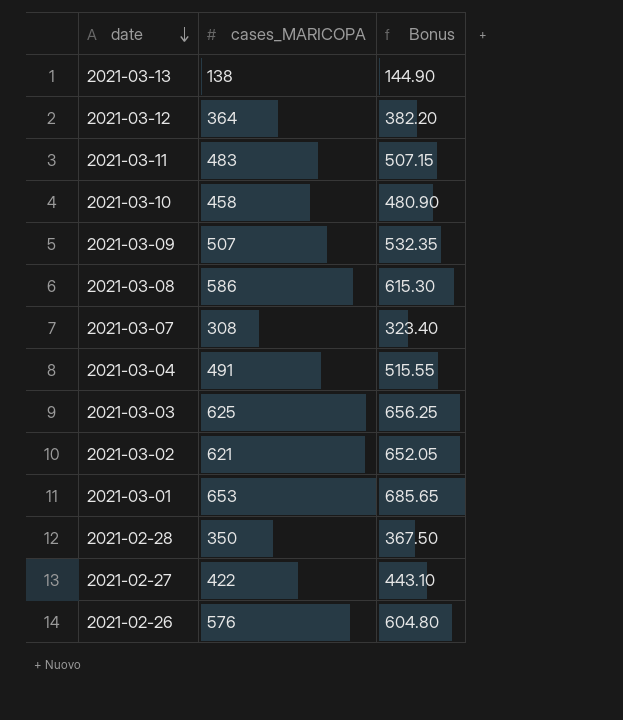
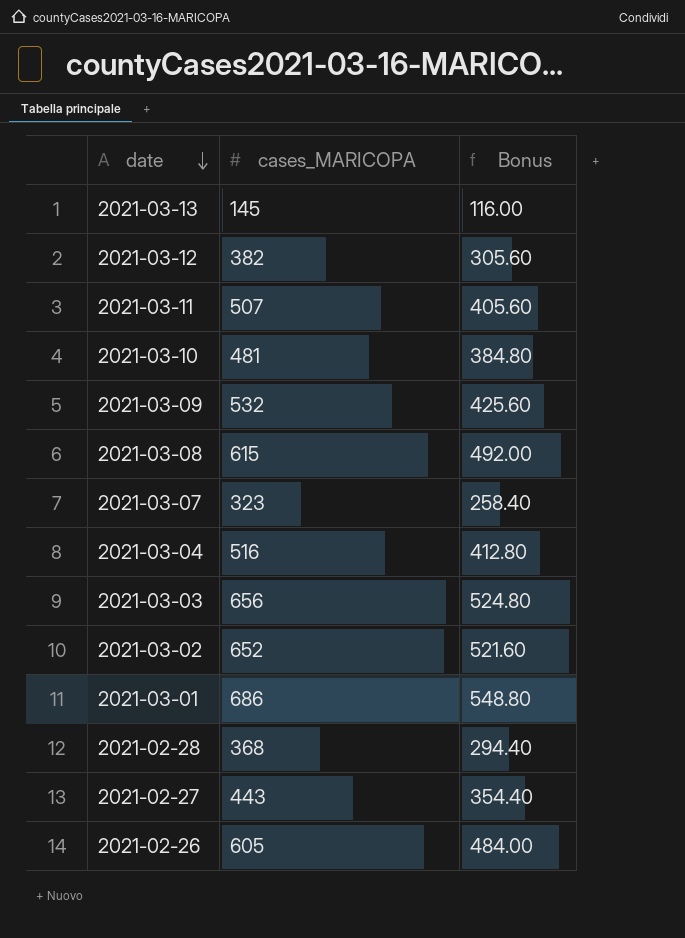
column Bonus | formula: [cases_MARICOPA] * 1.05 -> [cases_MARICOPA] * 0.8
2021-03-13 | cases_MARICOPA: 138 -> 145
2021-03-12 | cases_MARICOPA: 364 -> 382
2021-03-11 | cases_MARICOPA: 483 -> 507
2021-03-10 | cases_MARICOPA: 458 -> 481
2021-03-09 | cases_MARICOPA: 507 -> 532
2021-03-08 | cases_MARICOPA: 586 -> 615
2021-03-07 | cases_MARICOPA: 308 -> 323
2021-03-04 | cases_MARICOPA: 491 -> 516
2021-03-03 | cases_MARICOPA: 625 -> 656
2021-03-02 | cases_MARICOPA: 621 -> 652
2021-03-01 | cases_MARICOPA: 653 -> 686
2021-02-28 | cases_MARICOPA: 350 -> 368
2021-02-27 | cases_MARICOPA: 422 -> 443
2021-02-26 | cases_MARICOPA: 576 -> 605

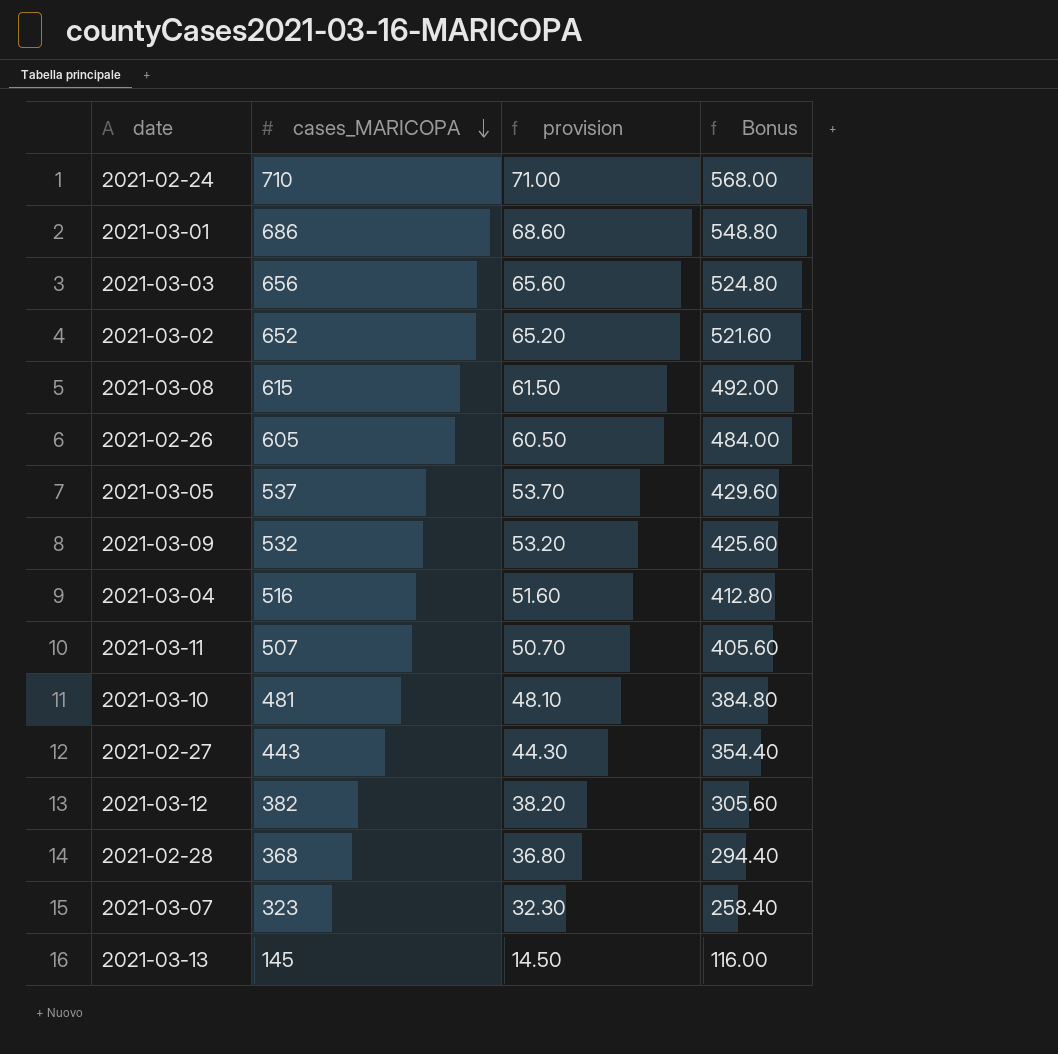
row order: date descending -> cases_MARICOPA descending
column provision | formula: none -> [cases_MARICOPA] * 0.1
row 2021-02-24: none -> 710 | 71.00 | 568.00
row 2021-03-05: none -> 537 | 53.70 | 429.60

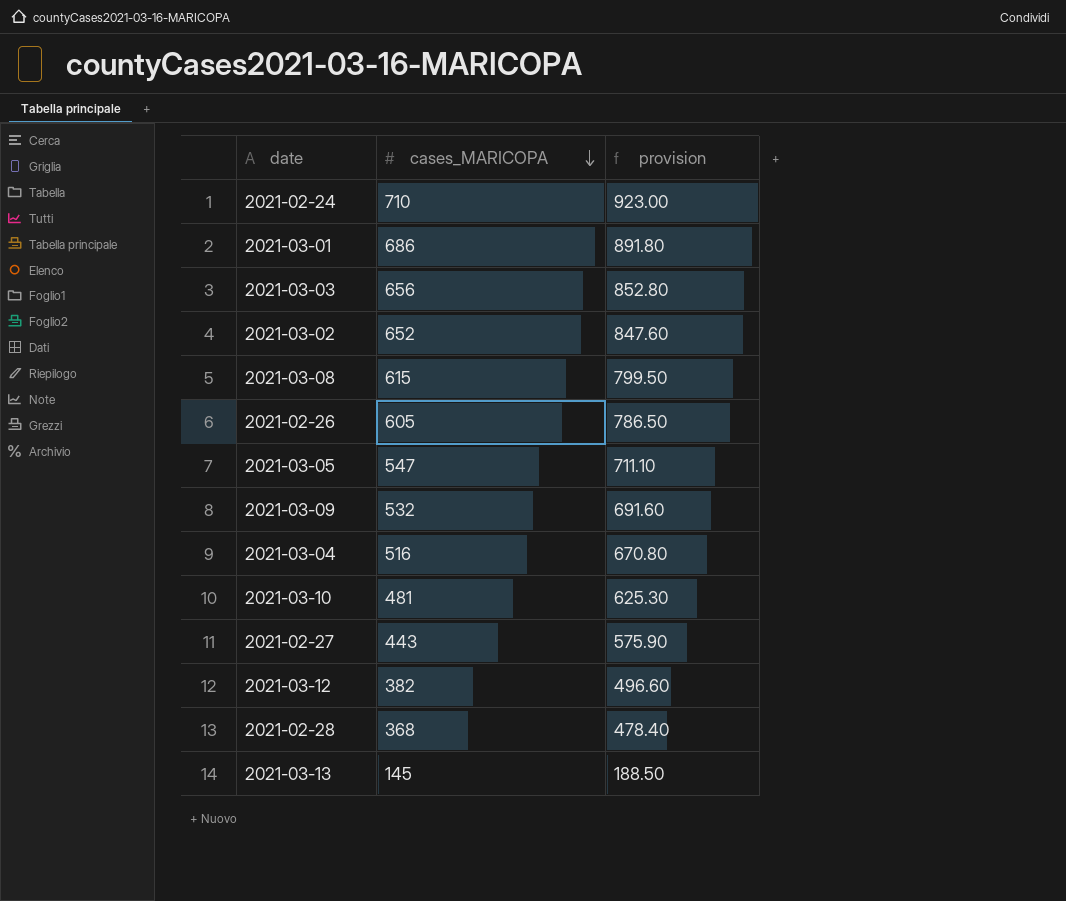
column Bonus | formula: [cases_MARICOPA] * 0.8 -> none
column provision | formula: [cases_MARICOPA] * 0.1 -> [cases_MARICOPA] * 1.3
row 2021-03-11: 507 | 50.70 | 405.60 -> none
row 2021-03-07: 323 | 32.30 | 258.40 -> none
2021-03-05 | cases_MARICOPA: 537 -> 547

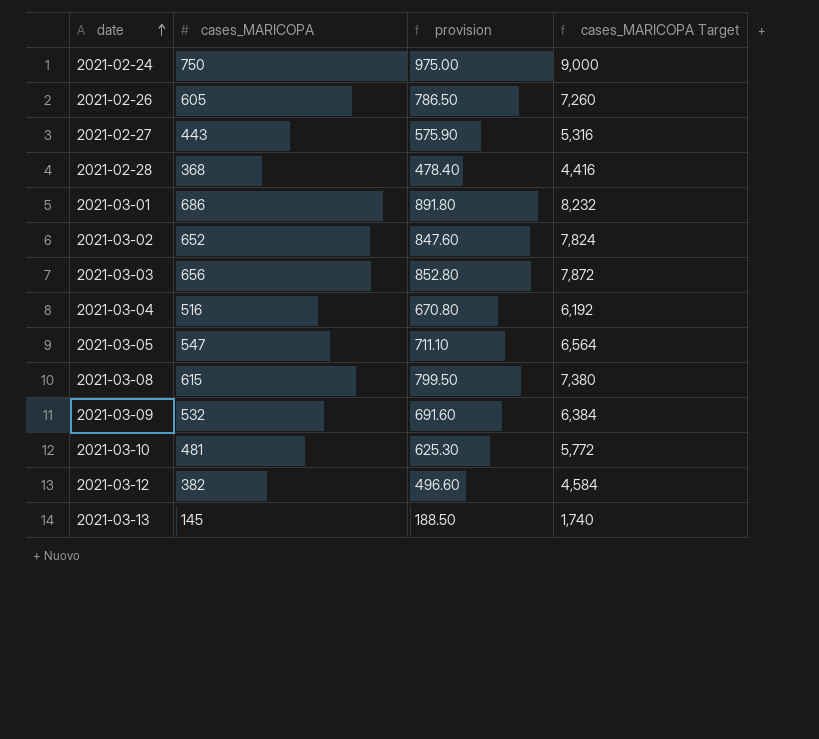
row order: cases_MARICOPA descending -> date ascending
column cases_MARICOPA Target | formula: none -> [cases_MARICOPA] * 12
2021-02-24 | cases_MARICOPA: 710 -> 750
2021-02-24 | provision: 923.00 -> 975.00

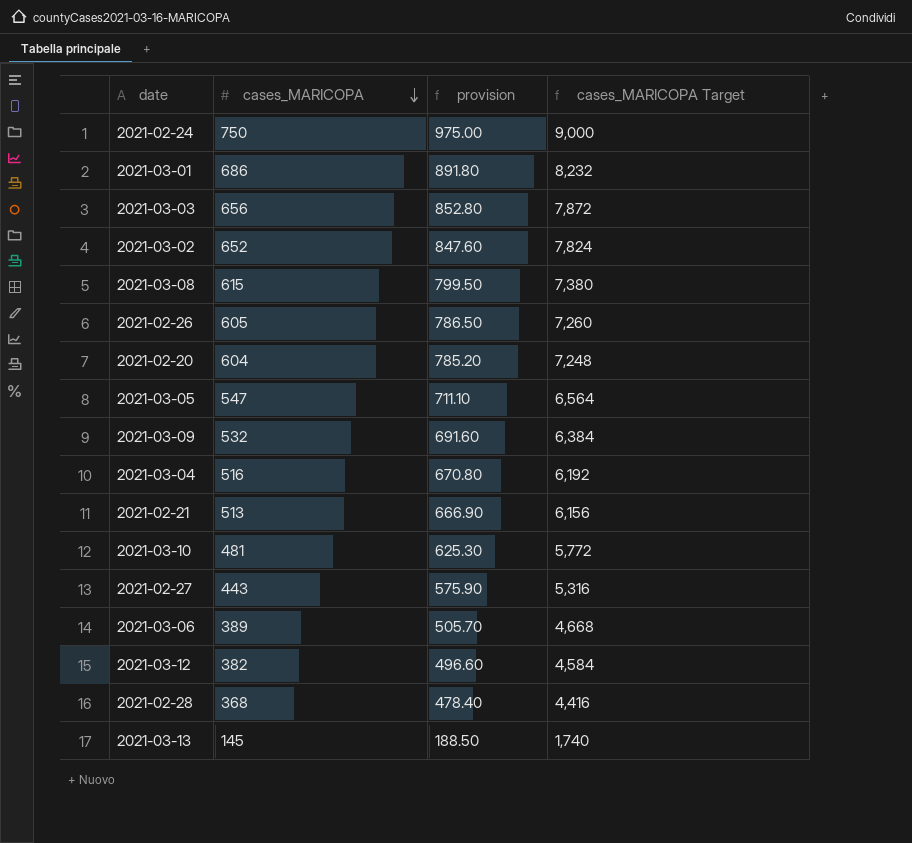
row order: date ascending -> cases_MARICOPA descending
row 2021-02-20: none -> 604 | 785.20 | 7,248
row 2021-02-21: none -> 513 | 666.90 | 6,156
row 2021-03-06: none -> 389 | 505.70 | 4,668

